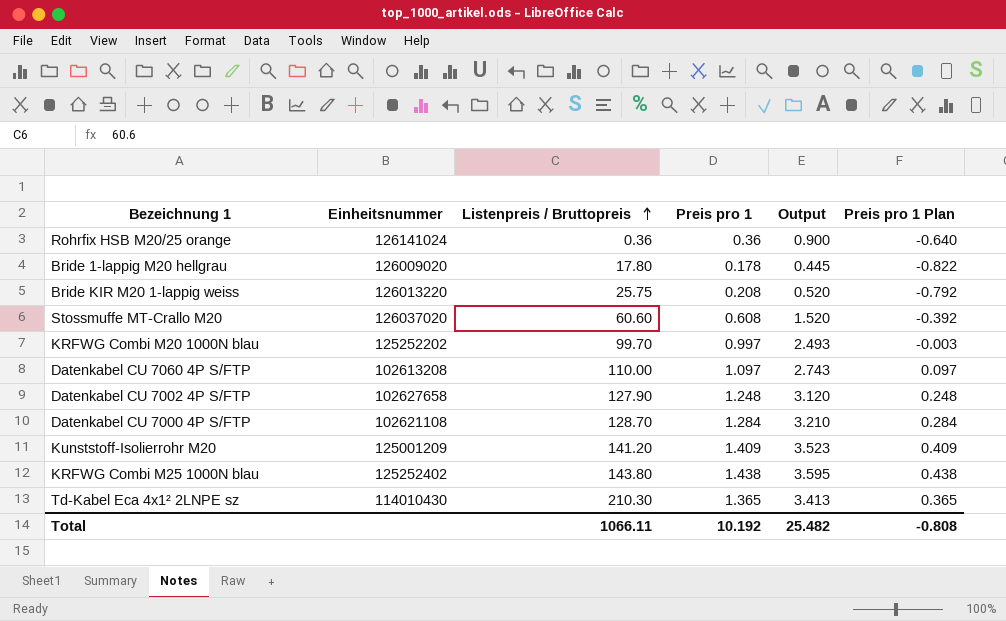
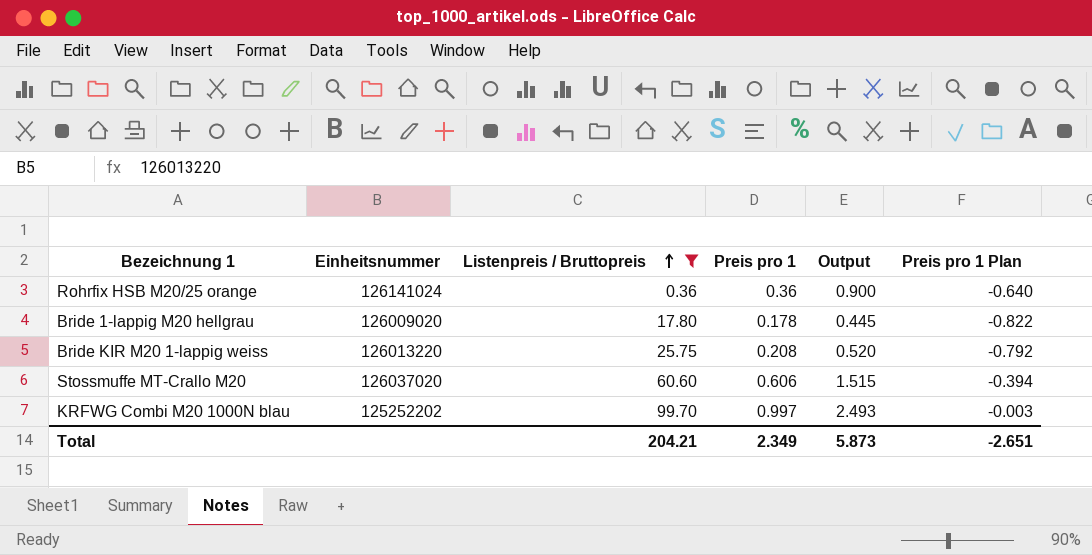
filter: none -> Listenpreis / Bruttopreis <= 99.70
Stossmuffe MT-Crallo M20 | Preis pro 1: 0.608 -> 0.606
Stossmuffe MT-Crallo M20 | Output: 1.520 -> 1.515
Stossmuffe MT-Crallo M20 | Preis pro 1 Plan: -0.392 -> -0.394
Total | Listenpreis / Bruttopreis: 1066.11 -> 204.21
Total | Preis pro 1: 10.192 -> 2.349
Total | Output: 25.482 -> 5.873
Total | Preis pro 1 Plan: -0.808 -> -2.651

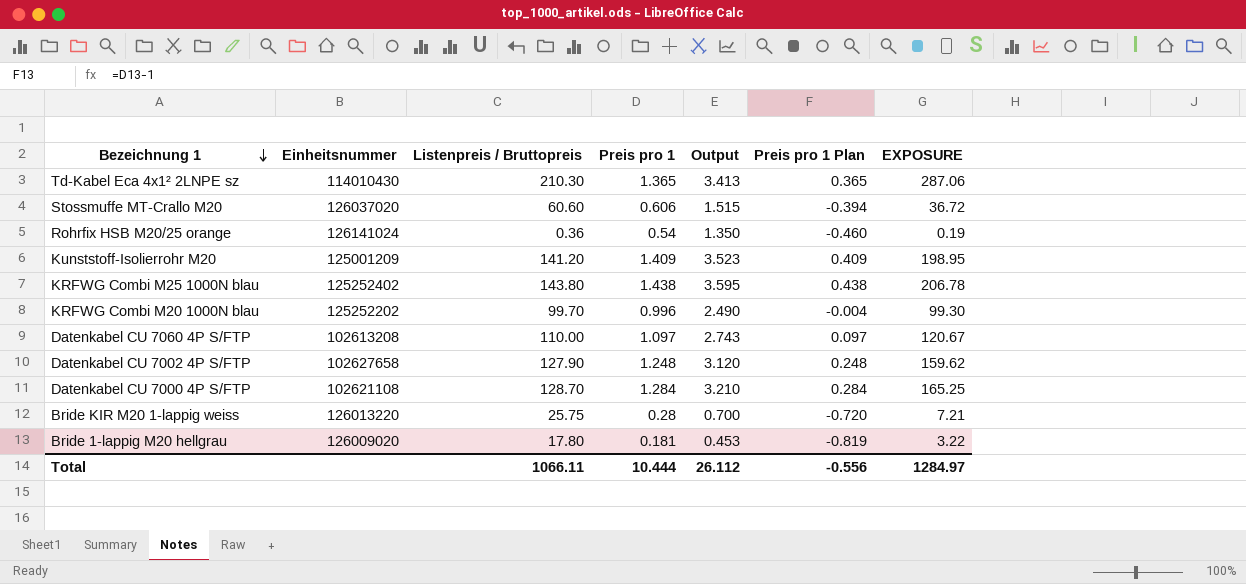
filter: Listenpreis / Bruttopreis <= 99.70 -> none
row order: Listenpreis / Bruttopreis ascending -> Bezeichnung 1 descending
column EXPOSURE | formula: none -> [Listenpreis / Bruttopreis] * [Preis pro 1]
Rohrfix HSB M20/25 orange | Preis pro 1: 0.36 -> 0.54
Rohrfix HSB M20/25 orange | Output: 0.900 -> 1.350
Rohrfix HSB M20/25 orange | Preis pro 1 Plan: -0.640 -> -0.460
KRFWG Combi M20 1000N blau | Preis pro 1: 0.997 -> 0.996
KRFWG Combi M20 1000N blau | Output: 2.493 -> 2.490
KRFWG Combi M20 1000N blau | Preis pro 1 Plan: -0.003 -> -0.004
Bride KIR M20 1-lappig weiss | Preis pro 1: 0.208 -> 0.28
Bride KIR M20 1-lappig weiss | Output: 0.520 -> 0.700
Bride KIR M20 1-lappig weiss | Preis pro 1 Plan: -0.792 -> -0.720
Bride 1-lappig M20 hellgrau | Preis pro 1: 0.178 -> 0.181
Bride 1-lappig M20 hellgrau | Output: 0.445 -> 0.453
Bride 1-lappig M20 hellgrau | Preis pro 1 Plan: -0.822 -> -0.819
Total | Listenpreis / Bruttopreis: 204.21 -> 1066.11
Total | Preis pro 1: 2.349 -> 10.444
Total | Output: 5.873 -> 26.112
Total | Preis pro 1 Plan: -2.651 -> -0.556

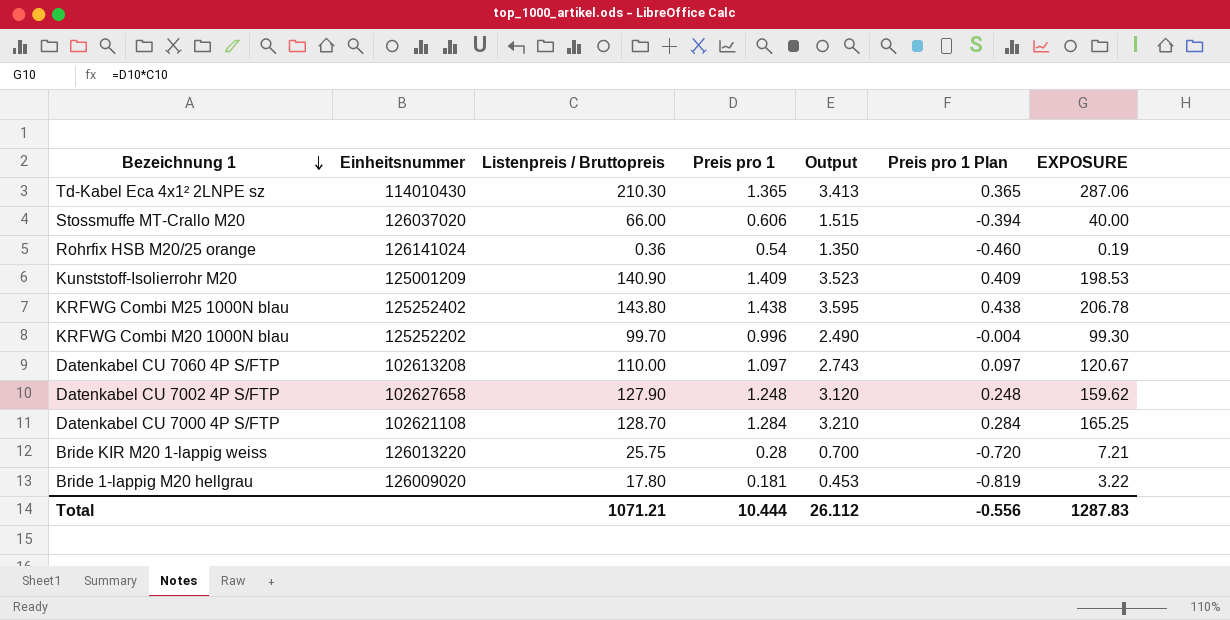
Stossmuffe MT-Crallo M20 | Listenpreis / Bruttopreis: 60.60 -> 66.00
Stossmuffe MT-Crallo M20 | EXPOSURE: 36.72 -> 40.00
Kunststoff-Isolierrohr M20 | Listenpreis / Bruttopreis: 141.20 -> 140.90
Kunststoff-Isolierrohr M20 | EXPOSURE: 198.95 -> 198.53
Total | Listenpreis / Bruttopreis: 1066.11 -> 1071.21
Total | EXPOSURE: 1284.97 -> 1287.83

